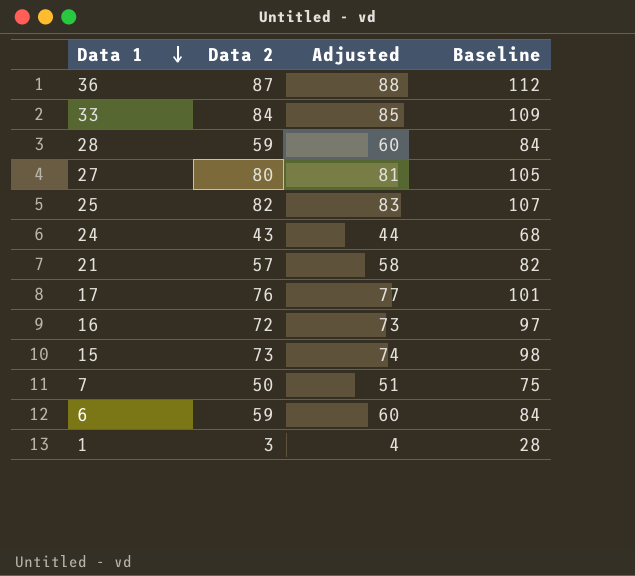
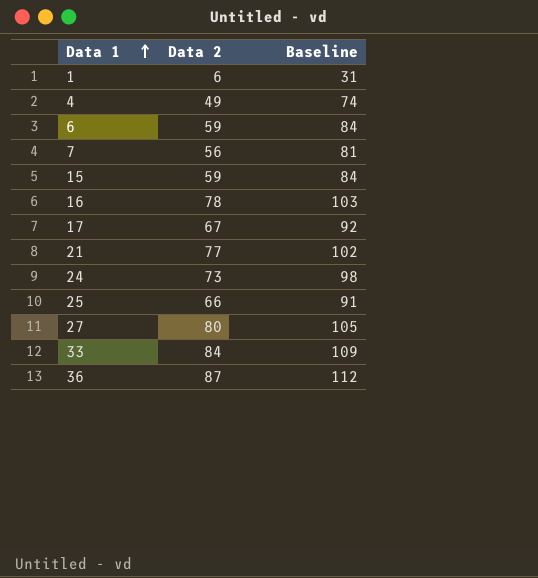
row order: Data 1 descending -> Data 1 ascending
column Adjusted | formula: [Data 2] + 1 -> none
row 28: 59 | 60 | 84 -> none
1 | Data 2: 3 -> 6
1 | Baseline: 28 -> 31
row 4: none -> 49 | 74
7 | Data 2: 50 -> 56
7 | Baseline: 75 -> 81
15 | Data 2: 73 -> 59
15 | Baseline: 98 -> 84
16 | Data 2: 72 -> 78
16 | Baseline: 97 -> 103
17 | Data 2: 76 -> 67
17 | Baseline: 101 -> 92
21 | Data 2: 57 -> 77
21 | Baseline: 82 -> 102
24 | Data 2: 43 -> 73
24 | Baseline: 68 -> 98
25 | Data 2: 82 -> 66
25 | Baseline: 107 -> 91

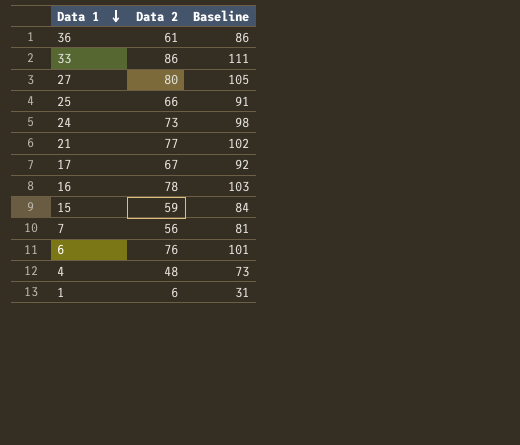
row order: Data 1 ascending -> Data 1 descending
36 | Data 2: 87 -> 61
36 | Baseline: 112 -> 86
33 | Data 2: 84 -> 86
33 | Baseline: 109 -> 111
6 | Data 2: 59 -> 76
6 | Baseline: 84 -> 101
4 | Data 2: 49 -> 48
4 | Baseline: 74 -> 73

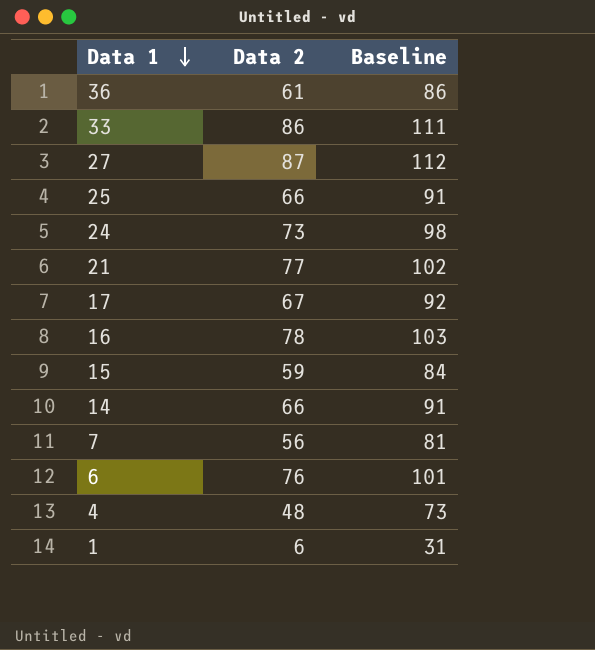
27 | Data 2: 80 -> 87
27 | Baseline: 105 -> 112
row 14: none -> 66 | 91

